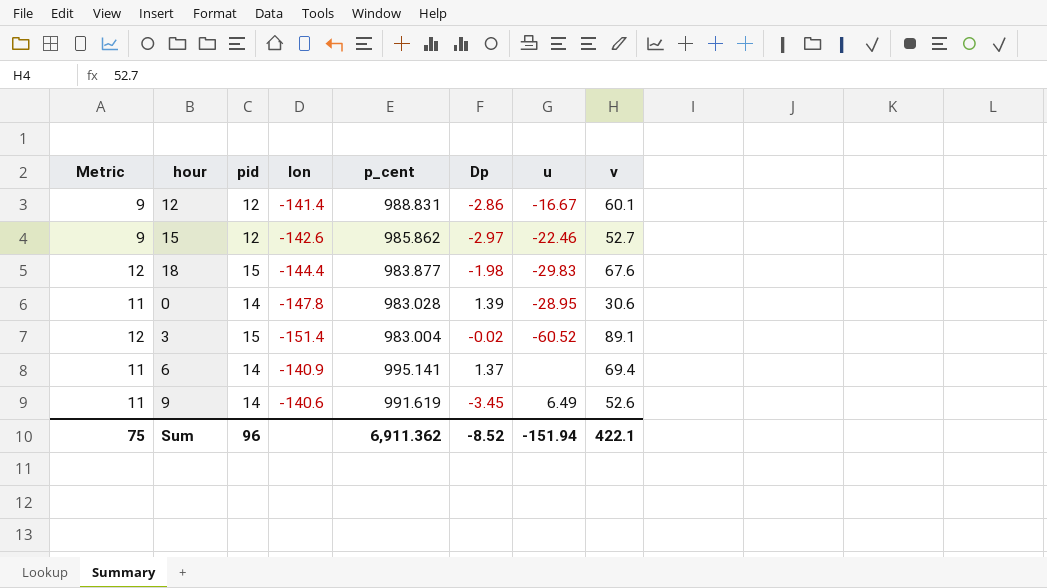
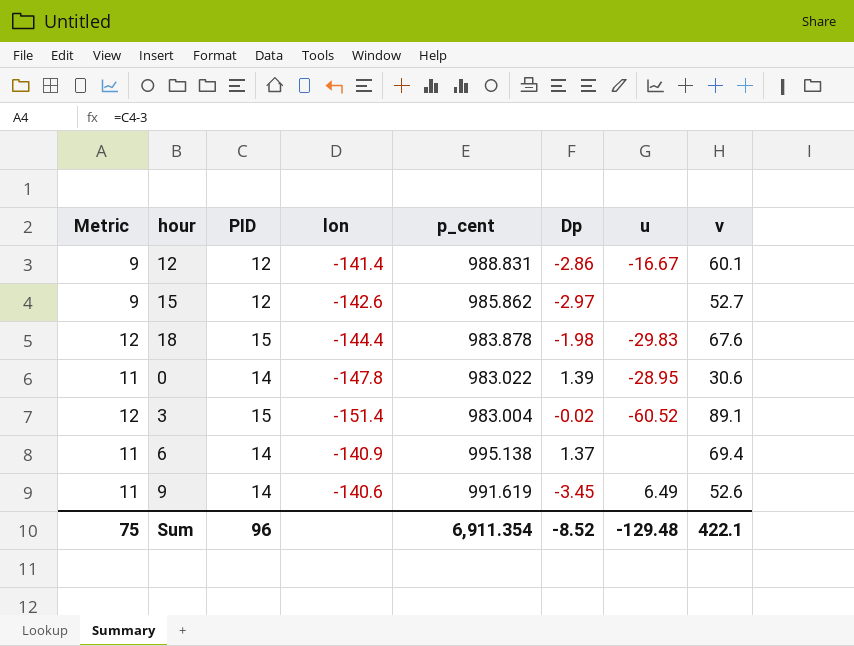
column name: pid -> PID
15 | u: -22.46 -> none
18 | p_cent: 983.877 -> 983.878
0 | p_cent: 983.028 -> 983.022
6 | p_cent: 995.141 -> 995.138
Sum | p_cent: 6,911.362 -> 6,911.354
Sum | u: -151.94 -> -129.48

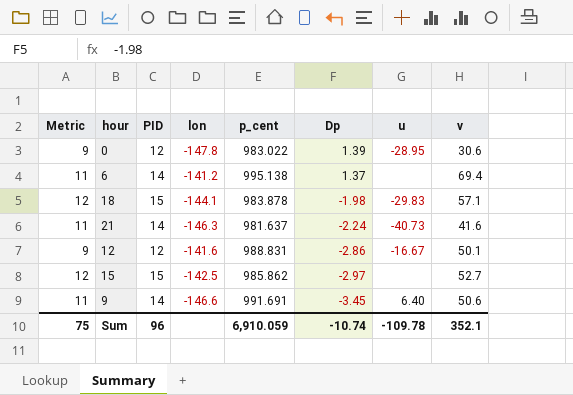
row order: none -> Dp descending
row 3: 12 | 15 | -151.4 | 983.004 | -0.02 | -60.52 | 89.1 -> none
0 | Metric: 11 -> 9
0 | PID: 14 -> 12
6 | lon: -140.9 -> -141.2
18 | lon: -144.4 -> -144.1
18 | v: 67.6 -> 57.1
row 21: none -> 11 | 14 | -146.3 | 981.637 | -2.24 | -40.73 | 41.6
12 | lon: -141.4 -> -141.6
12 | v: 60.1 -> 50.1
15 | Metric: 9 -> 12
15 | PID: 12 -> 15
15 | lon: -142.6 -> -142.5
9 | lon: -140.6 -> -146.6
9 | p_cent: 991.619 -> 991.691
9 | u: 6.49 -> 6.40
9 | v: 52.6 -> 50.6
Sum | p_cent: 6,911.354 -> 6,910.059
Sum | Dp: -8.52 -> -10.74
Sum | u: -129.48 -> -109.78
Sum | v: 422.1 -> 352.1

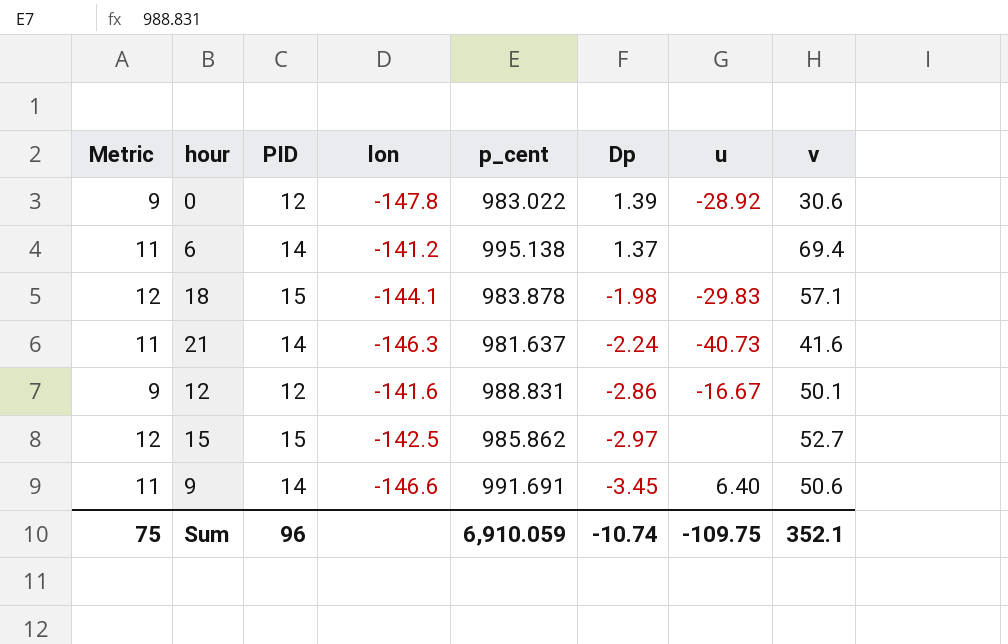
0 | u: -28.95 -> -28.92
Sum | u: -109.78 -> -109.75

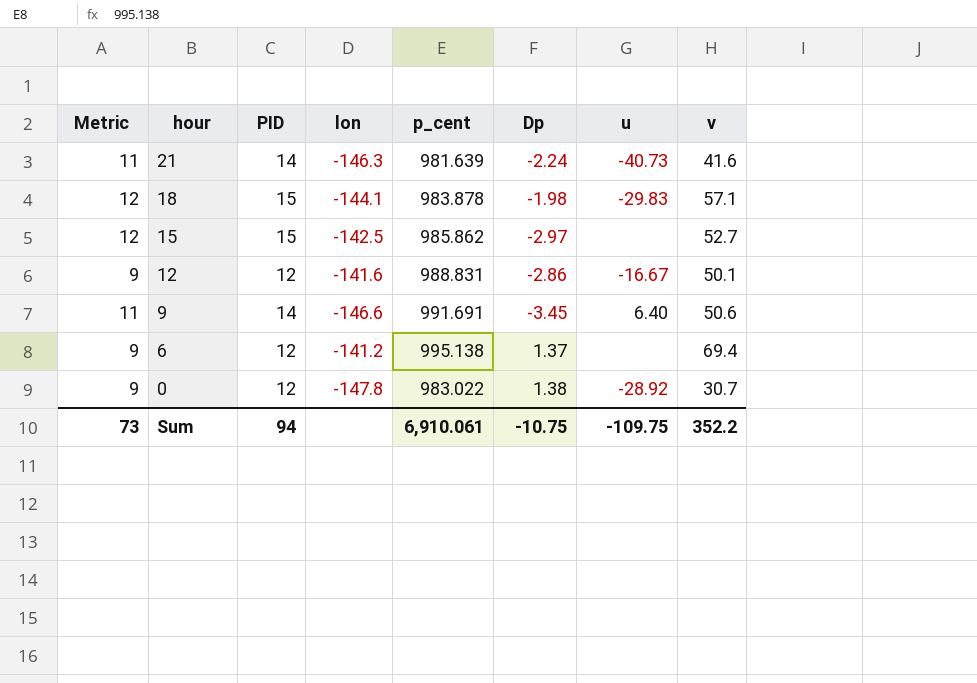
row order: Dp descending -> hour descending
21 | p_cent: 981.637 -> 981.639
6 | Metric: 11 -> 9
6 | PID: 14 -> 12
0 | Dp: 1.39 -> 1.38
0 | v: 30.6 -> 30.7
Sum | Metric: 75 -> 73
Sum | PID: 96 -> 94
Sum | p_cent: 6,910.059 -> 6,910.061
Sum | Dp: -10.74 -> -10.75
Sum | v: 352.1 -> 352.2

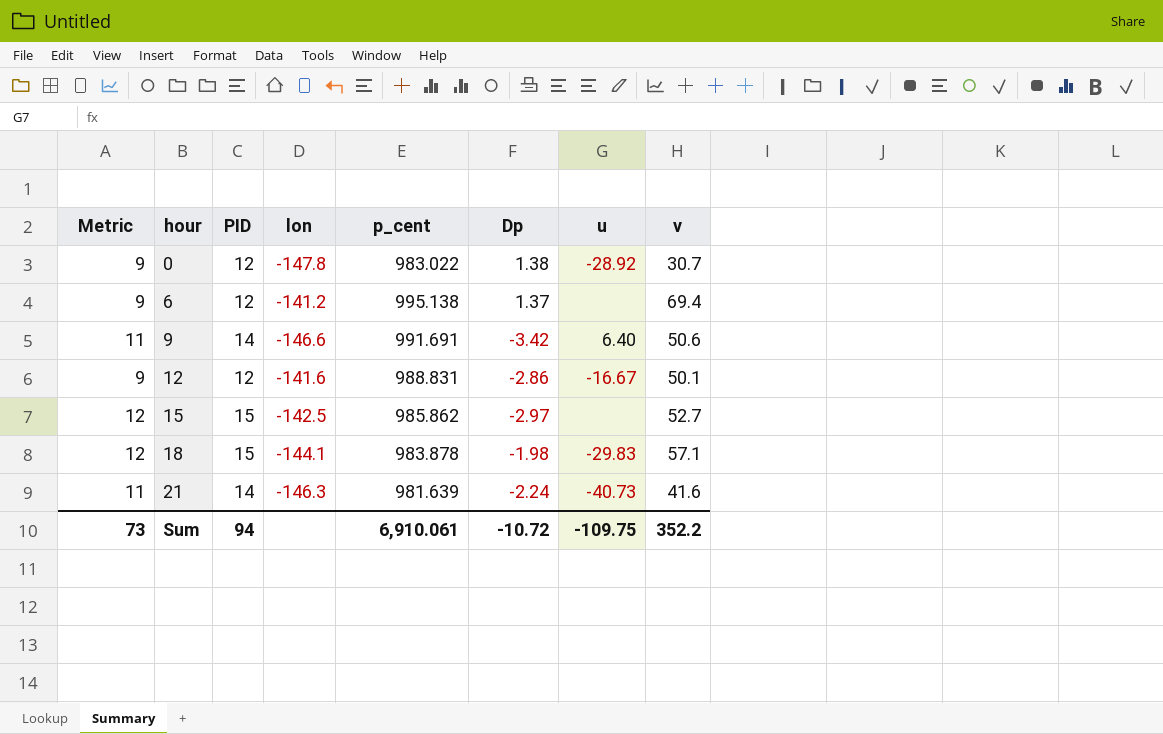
row order: hour descending -> hour ascending
9 | Dp: -3.45 -> -3.42
Sum | Dp: -10.75 -> -10.72

